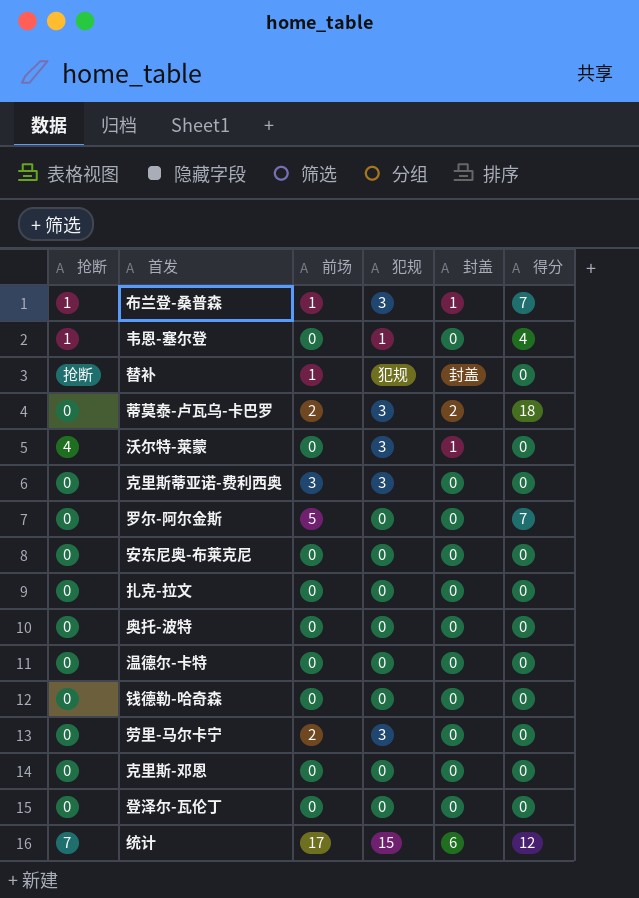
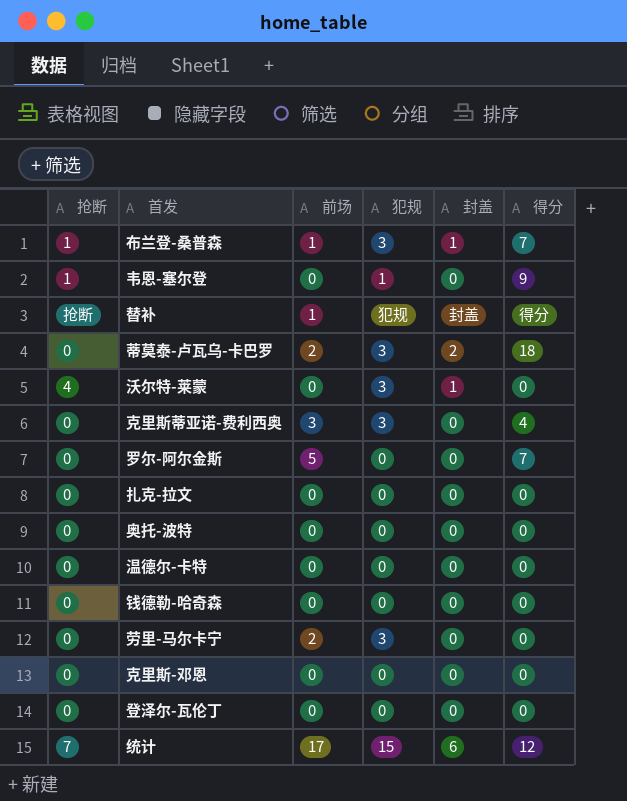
row 安东尼奥-布莱克尼: 0 | 0 | 0 | 0 | 0 -> none
韦恩-塞尔登 | 得分: 4 -> 9
替补 | 得分: 0 -> 得分
克里斯蒂亚诺-费利西奥 | 得分: 0 -> 4

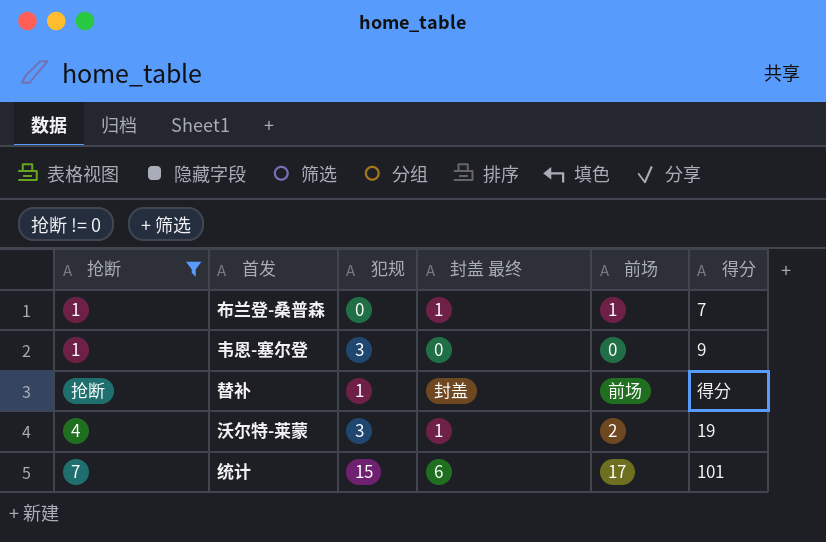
filter: none -> 抢断 != 0
column name: 封盖 -> 封盖 最终
column 前场 | position: 3 -> 5
布兰登-桑普森 | 犯规: 3 -> 0
韦恩-塞尔登 | 犯规: 1 -> 3
替补 | 犯规: 犯规 -> 1
替补 | 前场: 1 -> 前场
沃尔特-莱蒙 | 前场: 0 -> 2
沃尔特-莱蒙 | 得分: 0 -> 19
统计 | 得分: 12 -> 101

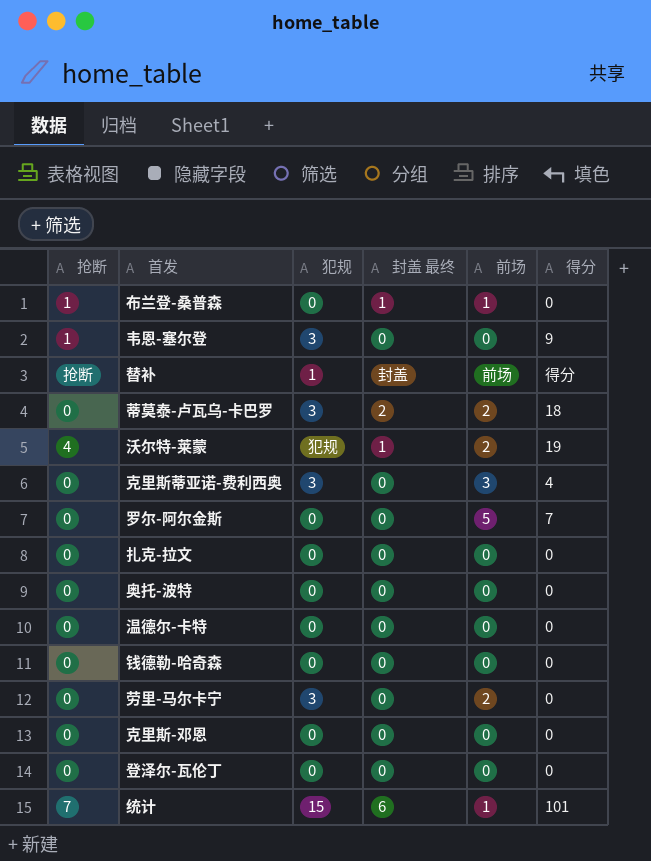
filter: 抢断 != 0 -> none
布兰登-桑普森 | 得分: 7 -> 0
沃尔特-莱蒙 | 犯规: 3 -> 犯规
统计 | 前场: 17 -> 1

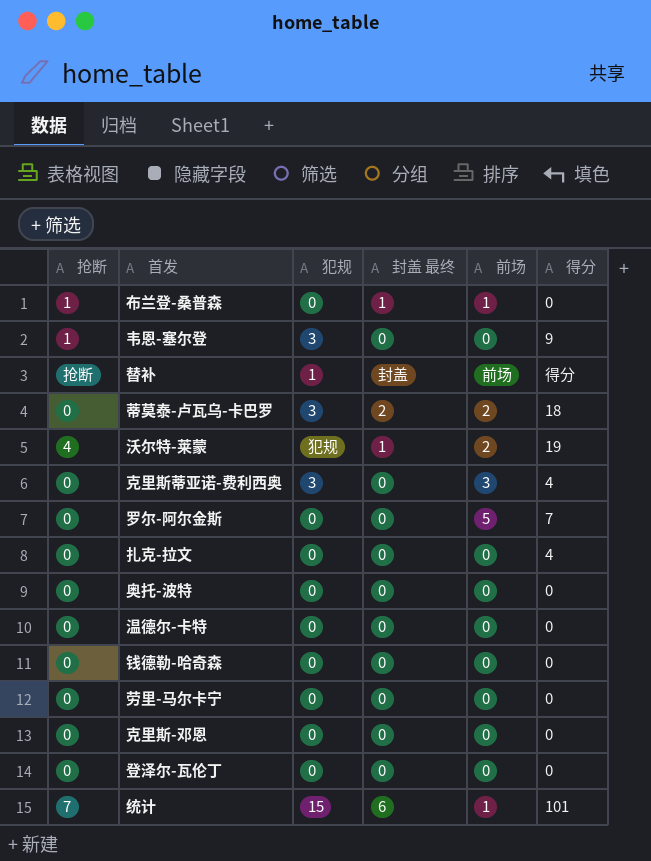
扎克-拉文 | 得分: 0 -> 4
劳里-马尔卡宁 | 犯规: 3 -> 0
劳里-马尔卡宁 | 前场: 2 -> 0

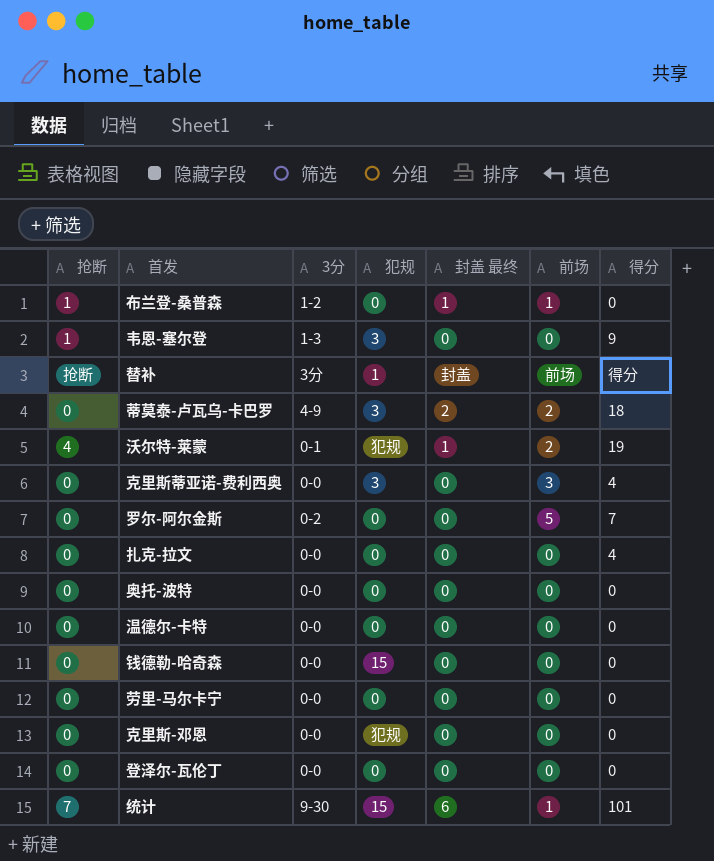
column 3分 | position: none -> 3
钱德勒-哈奇森 | 犯规: 0 -> 15
克里斯-邓恩 | 犯规: 0 -> 犯规

